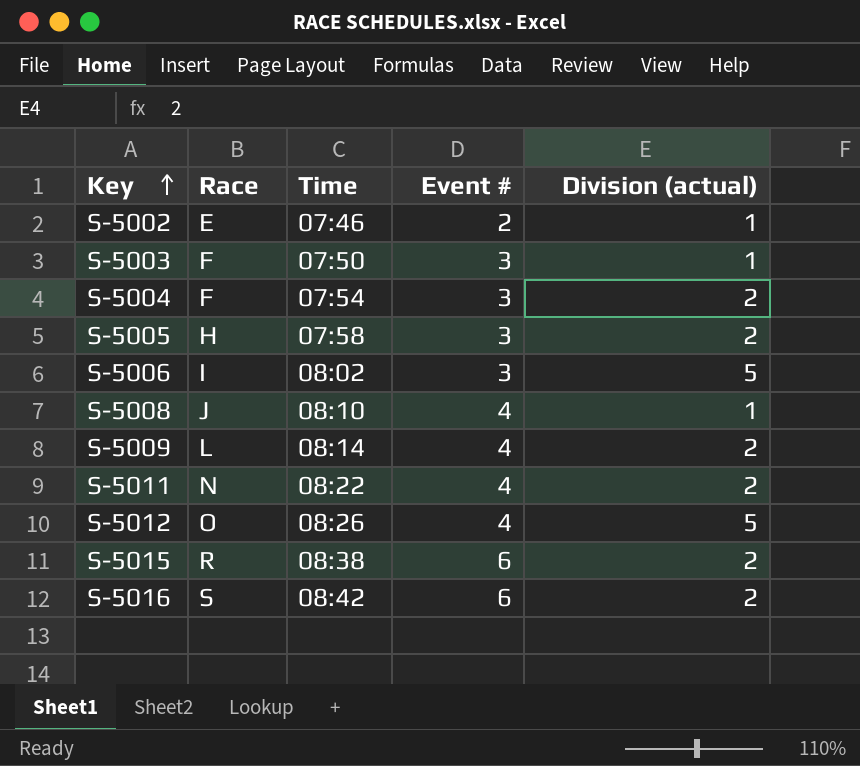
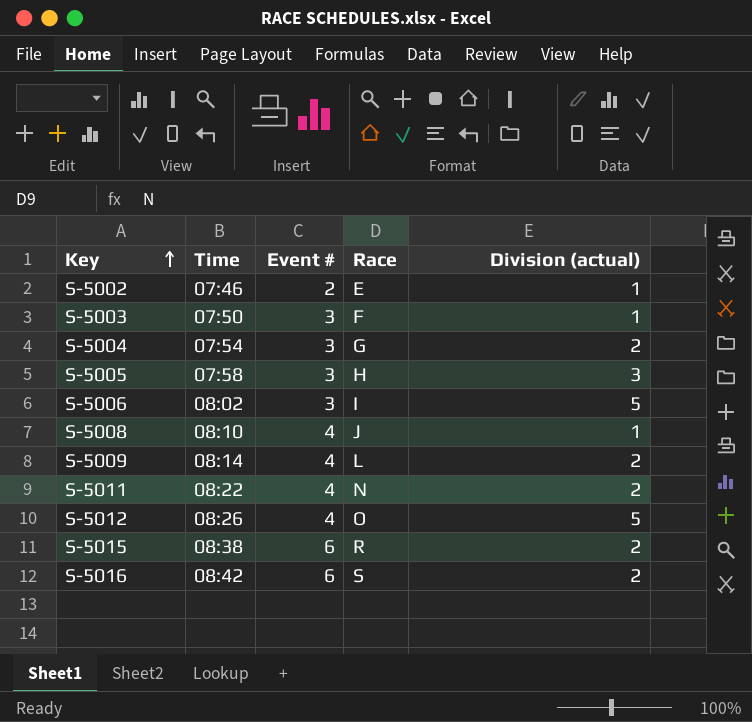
column Race | position: 2 -> 4
S-5004 | Race: F -> G
S-5005 | Division (actual): 2 -> 3

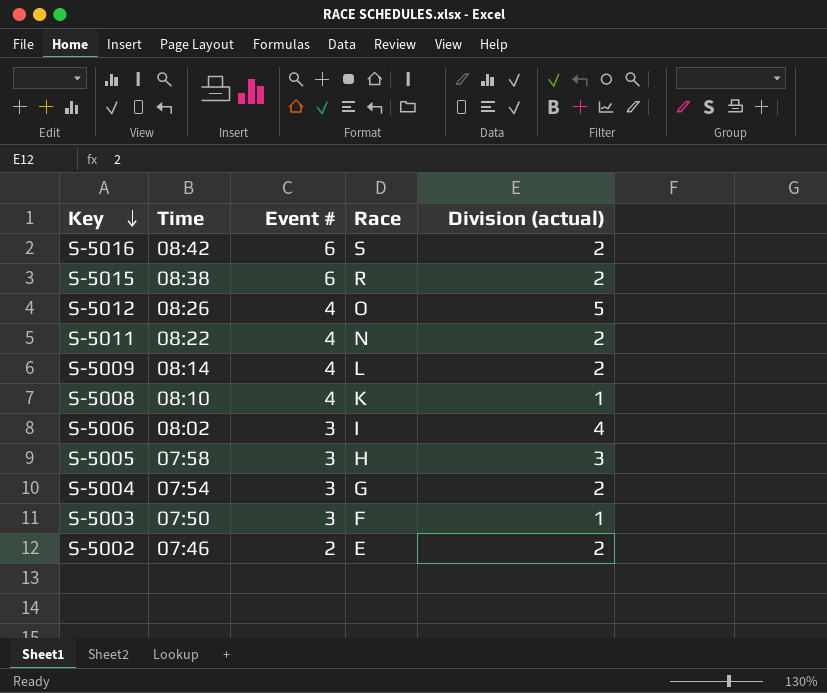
row order: Key ascending -> Key descending
S-5008 | Race: J -> K
S-5006 | Division (actual): 5 -> 4
S-5002 | Division (actual): 1 -> 2

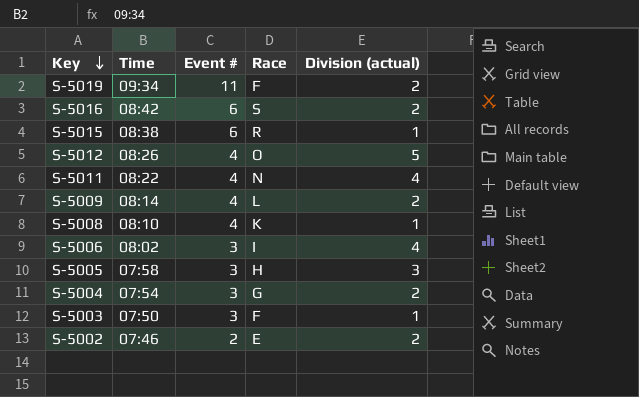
row S-5019: none -> 09:34 | 11 | F | 2
S-5015 | Division (actual): 2 -> 1
S-5011 | Division (actual): 2 -> 4

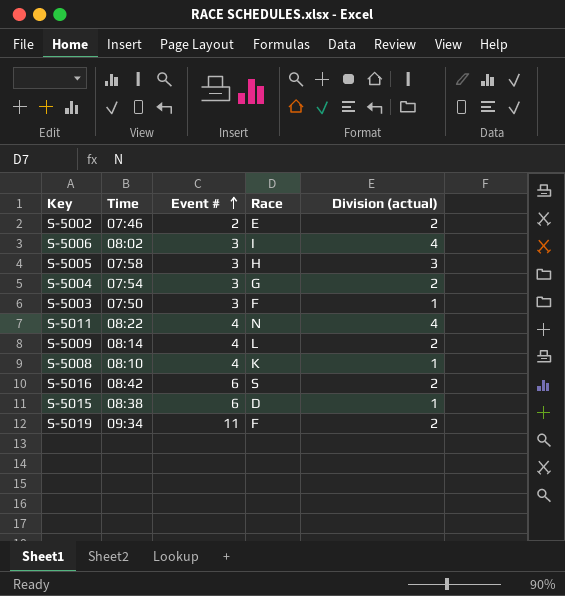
row order: Key descending -> Event # ascending
row S-5012: 08:26 | 4 | O | 5 -> none
S-5015 | Race: R -> D

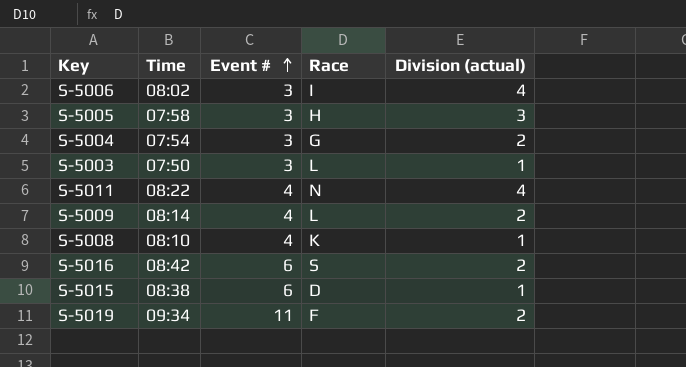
row S-5002: 07:46 | 2 | E | 2 -> none
S-5003 | Race: F -> L

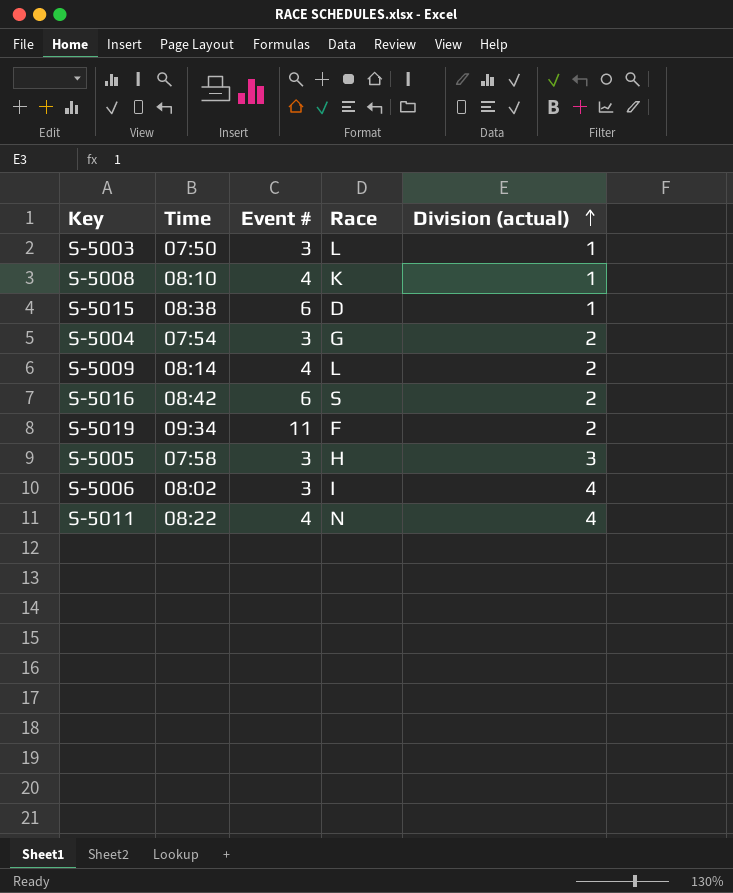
row order: Event # ascending -> Division (actual) ascending

